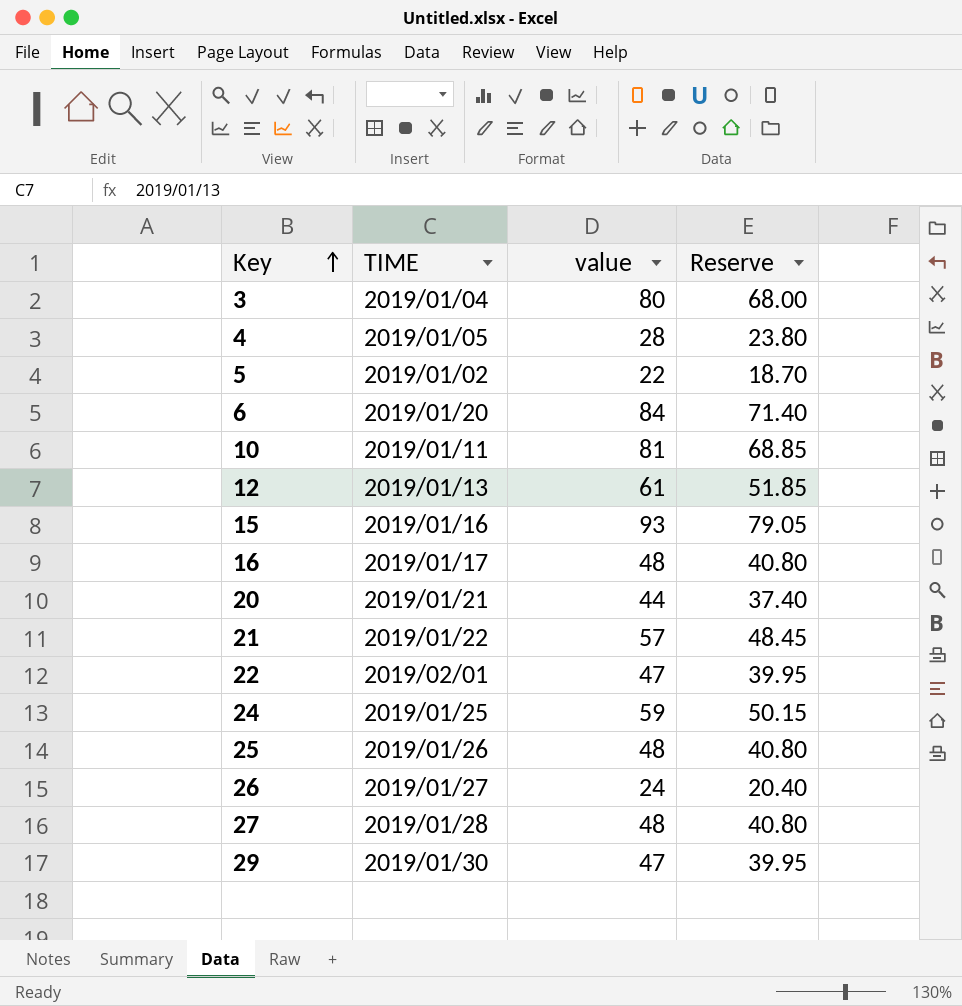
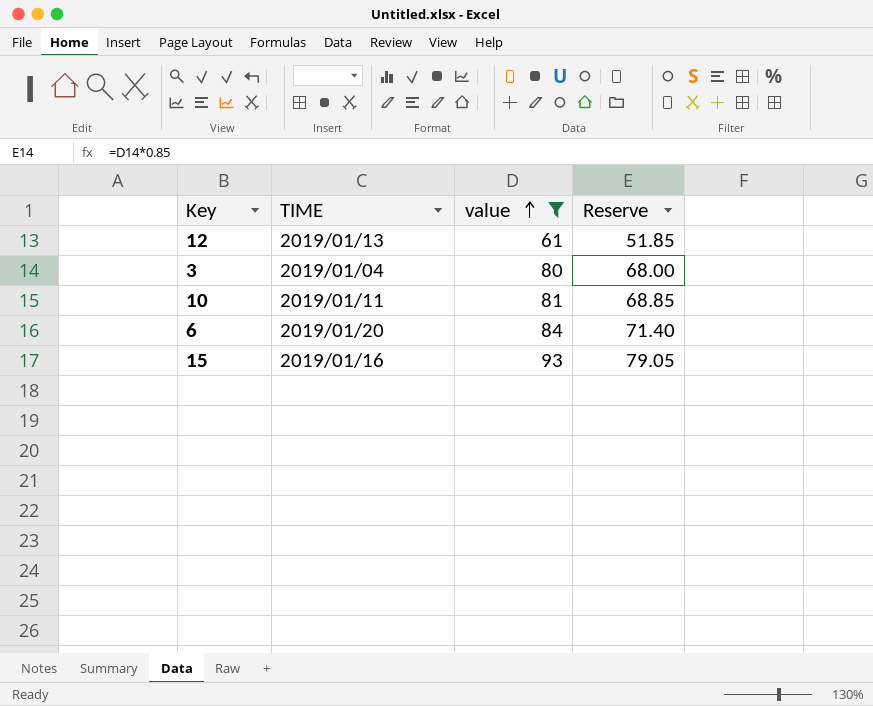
filter: none -> value >= 61
row order: Key ascending -> value ascending

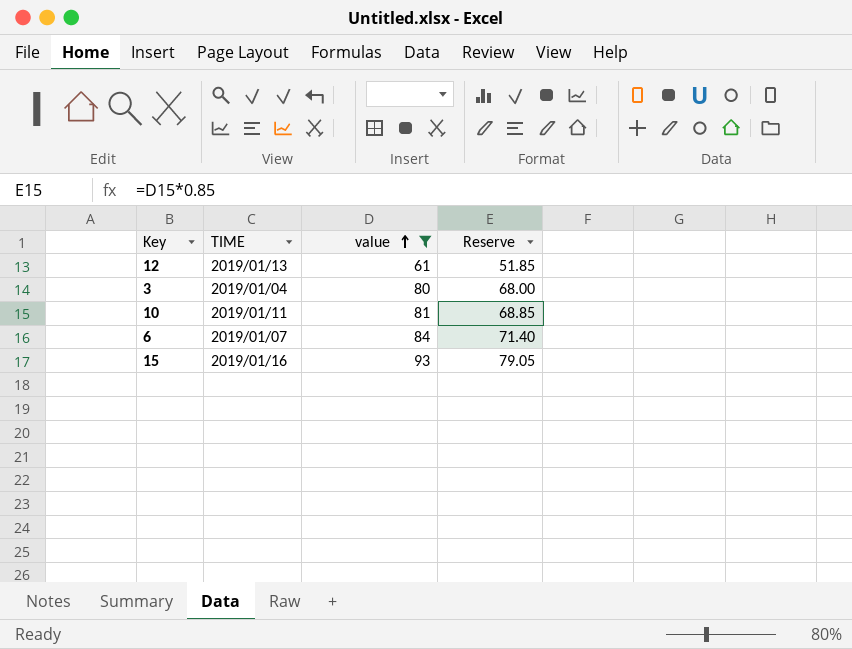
6 | TIME: 2019/01/20 -> 2019/01/07

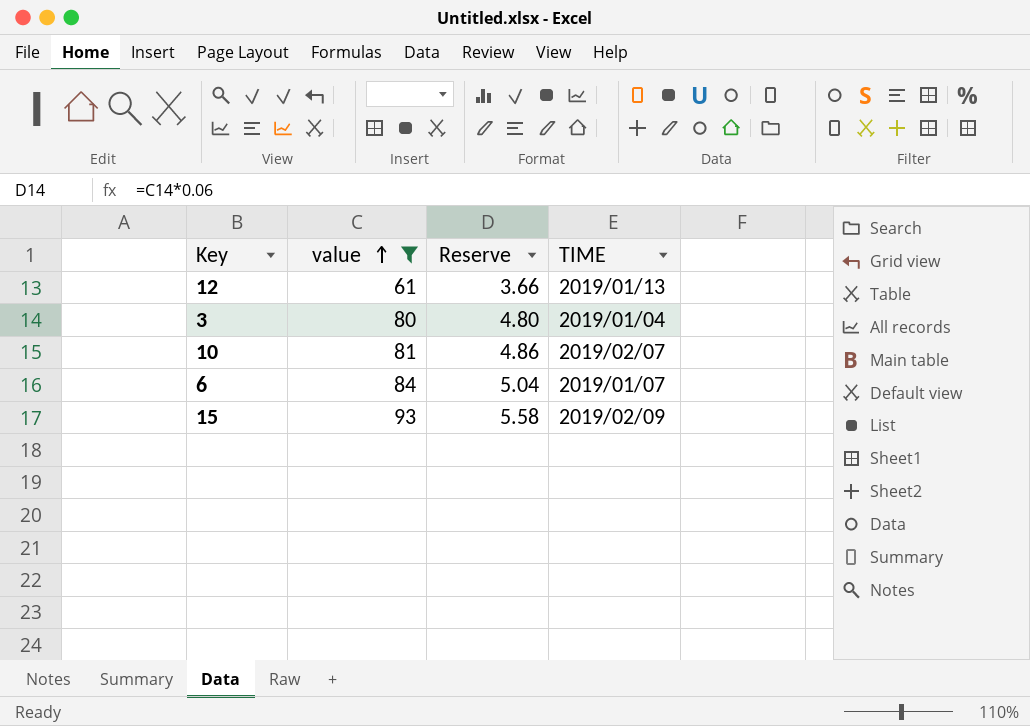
column Reserve | formula: [value] * 0.85 -> [value] * 0.06
column TIME | position: 2 -> 4
10 | TIME: 2019/01/11 -> 2019/02/07
15 | TIME: 2019/01/16 -> 2019/02/09

